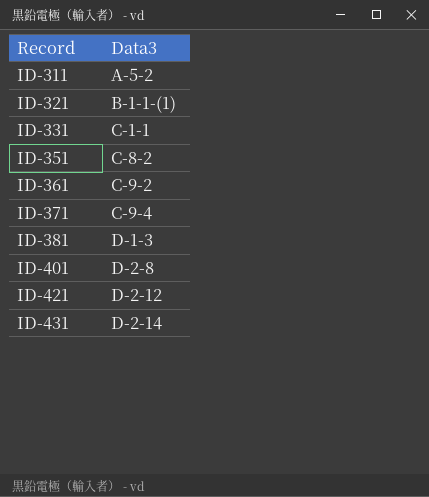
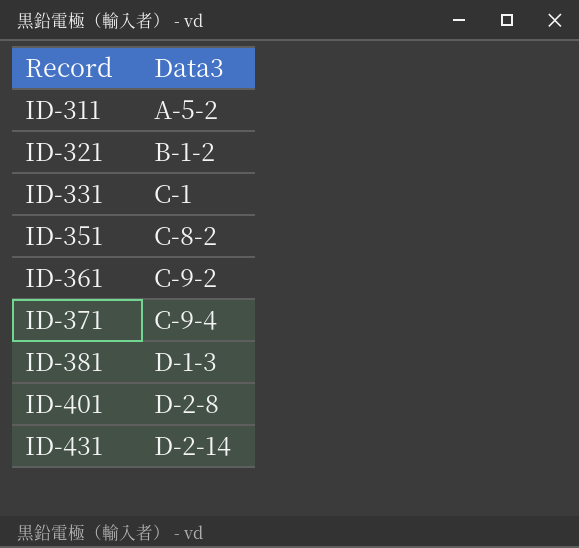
row ID-421: D-2-12 -> none
ID-321 | Data3: B-1-1-(1) -> B-1-2
ID-331 | Data3: C-1-1 -> C-1

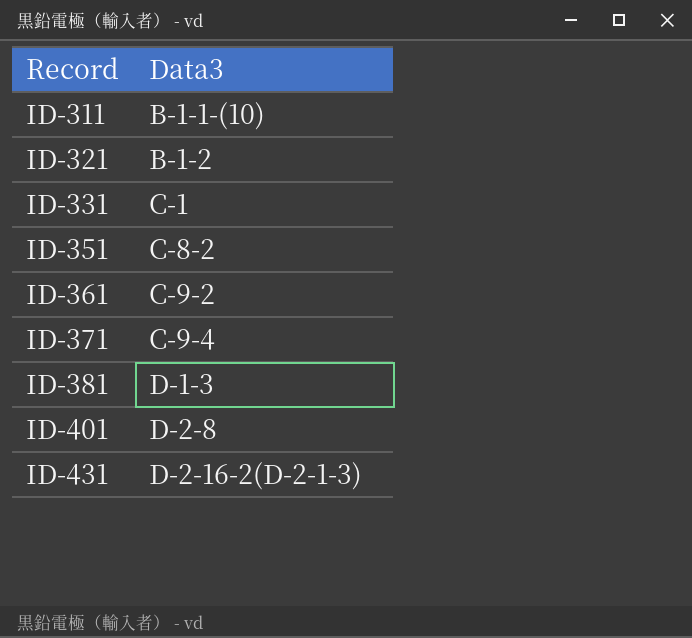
ID-311 | Data3: A-5-2 -> B-1-1-(10)
ID-431 | Data3: D-2-14 -> D-2-16-2(D-2-1-3)

